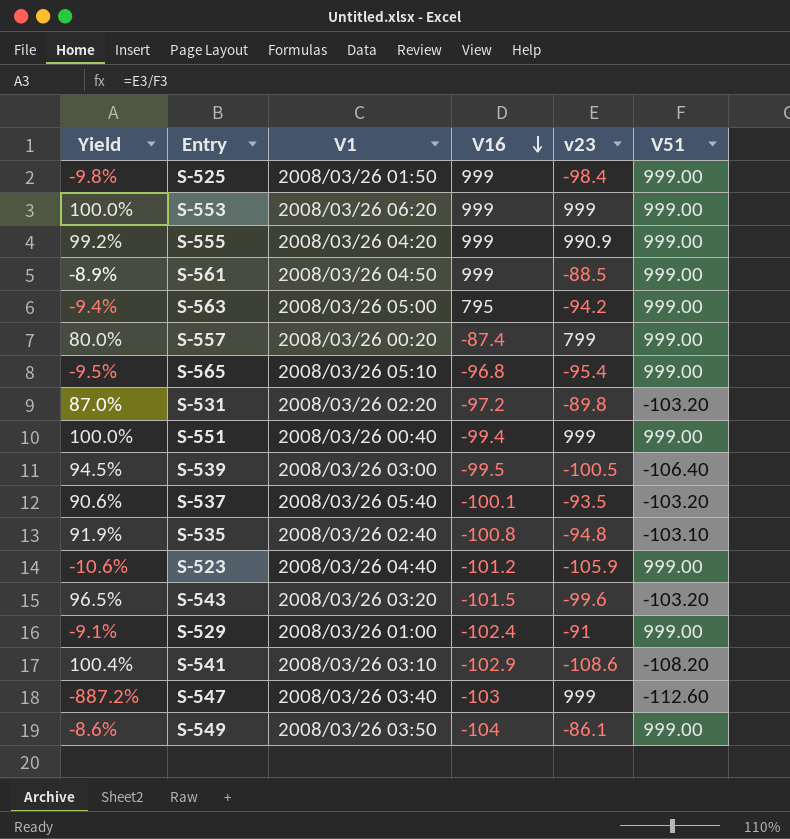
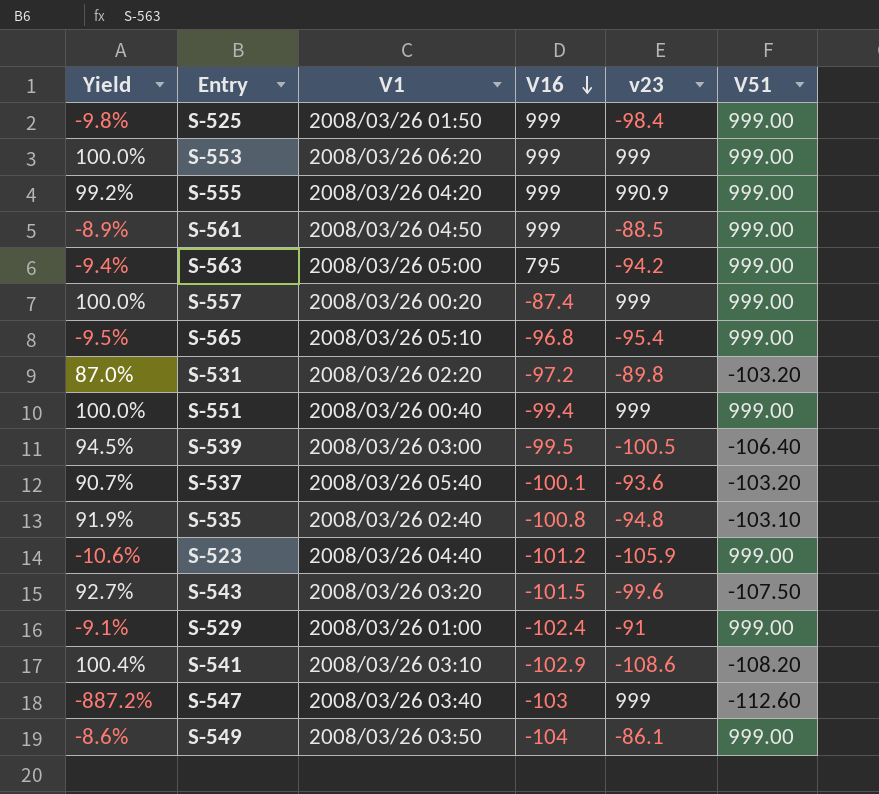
S-557 | Yield: 80.0% -> 100.0%
S-557 | v23: 799 -> 999
S-537 | Yield: 90.6% -> 90.7%
S-537 | v23: -93.5 -> -93.6
S-543 | Yield: 96.5% -> 92.7%
S-543 | V51: -103.20 -> -107.50

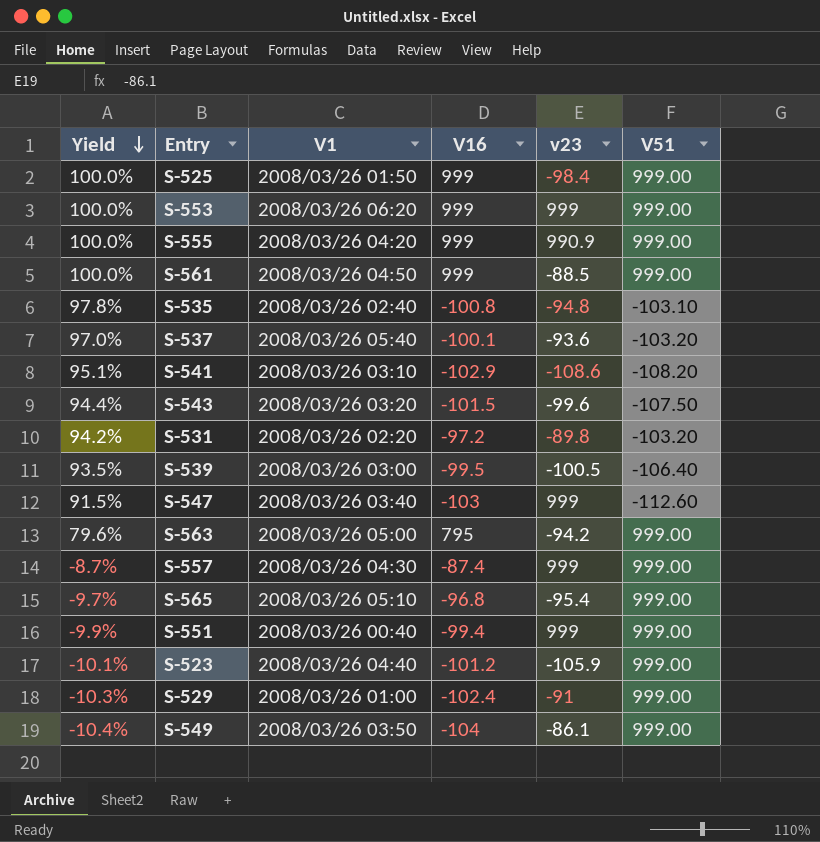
row order: V16 descending -> Yield descending
column Yield | formula: [v23] / [V51] -> [V16] / [V51]
S-557 | V1: 2008/03/26 00:20 -> 2008/03/26 04:30

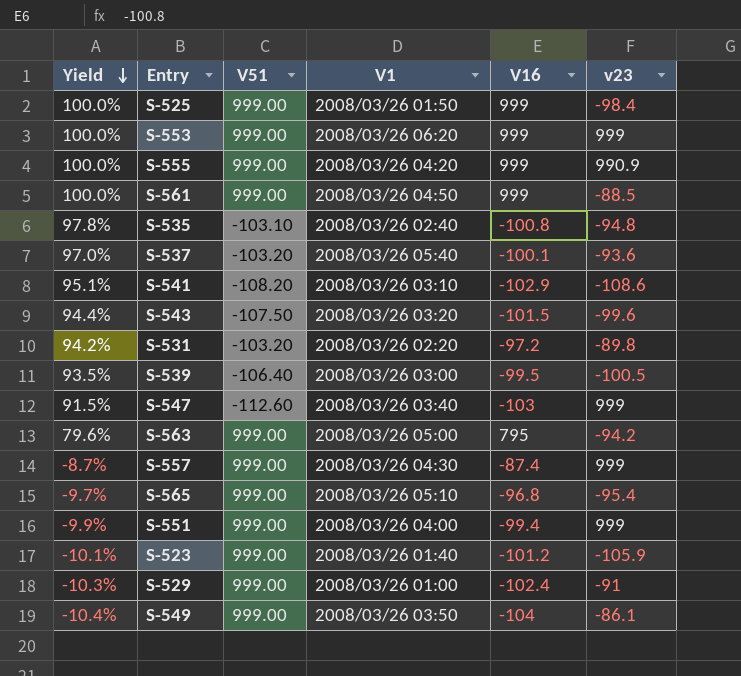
column V51 | position: 6 -> 3
S-551 | V1: 2008/03/26 00:40 -> 2008/03/26 04:00
S-523 | V1: 2008/03/26 04:40 -> 2008/03/26 01:40

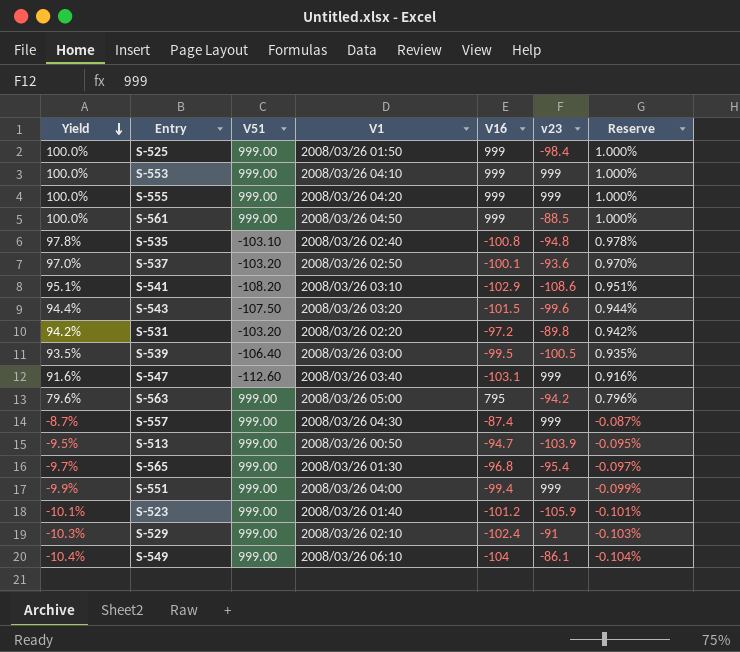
column Reserve | formula: none -> [Yield] * 0.01
S-553 | V1: 2008/03/26 06:20 -> 2008/03/26 04:10
S-555 | v23: 990.9 -> 999
S-537 | V1: 2008/03/26 05:40 -> 2008/03/26 02:50
S-547 | Yield: 91.5% -> 91.6%
S-547 | V16: -103 -> -103.1
row S-513: none -> -9.5% | 999.00 | 2008/03/26 00:50 | -94.7 | -103.9 | -0.095%
S-565 | V1: 2008/03/26 05:10 -> 2008/03/26 01:30
S-529 | V1: 2008/03/26 01:00 -> 2008/03/26 02:10
S-549 | V1: 2008/03/26 03:50 -> 2008/03/26 06:10

